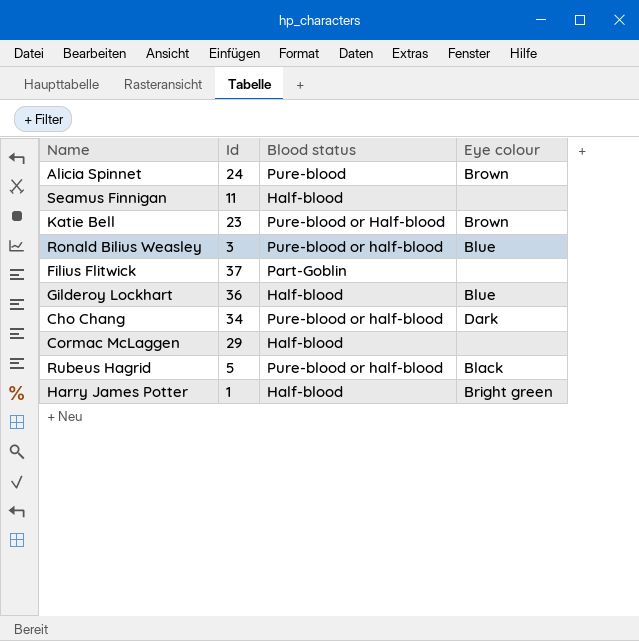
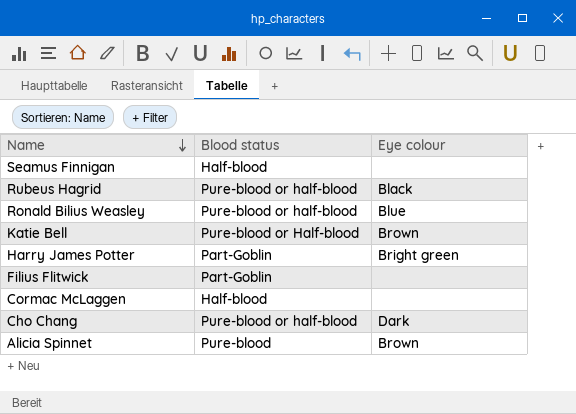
row order: none -> Name descending
column Id | position: 2 -> none
row Gilderoy Lockhart: 36 | Half-blood | Blue -> none
Harry James Potter | Blood status: Half-blood -> Part-Goblin

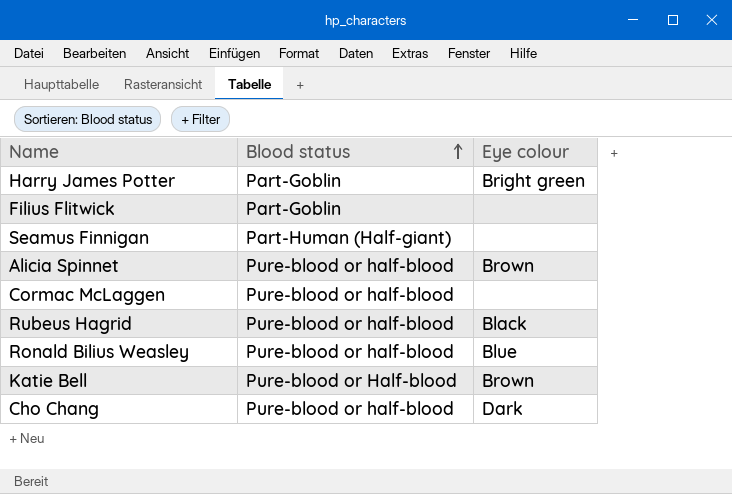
row order: Name descending -> Blood status ascending
Seamus Finnigan | Blood status: Half-blood -> Part-Human (Half-giant)
Alicia Spinnet | Blood status: Pure-blood -> Pure-blood or half-blood
Cormac McLaggen | Blood status: Half-blood -> Pure-blood or half-blood

